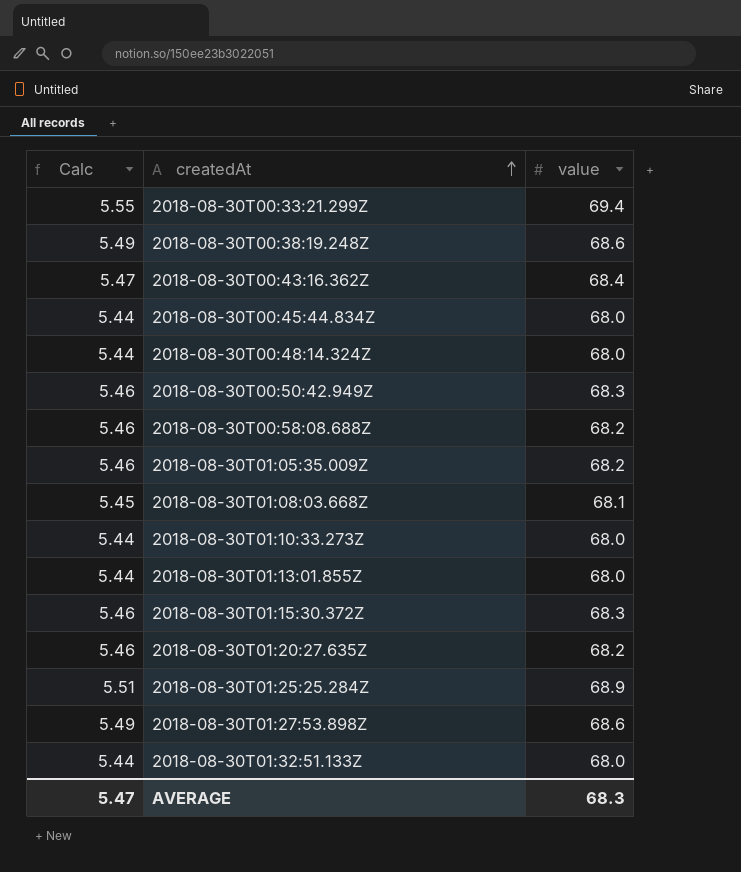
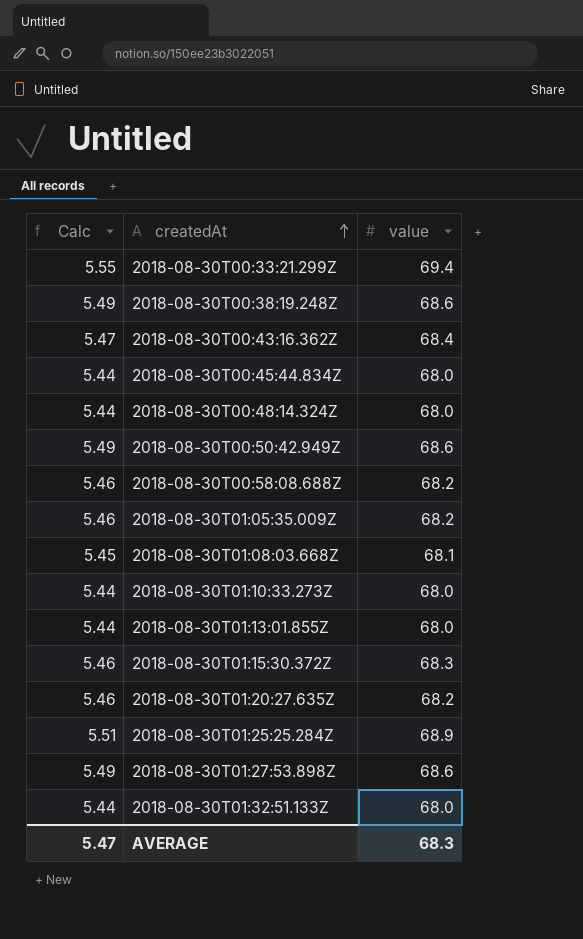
2018-08-30T00:50:42.949Z | Calc: 5.46 -> 5.49
2018-08-30T00:50:42.949Z | value: 68.3 -> 68.6

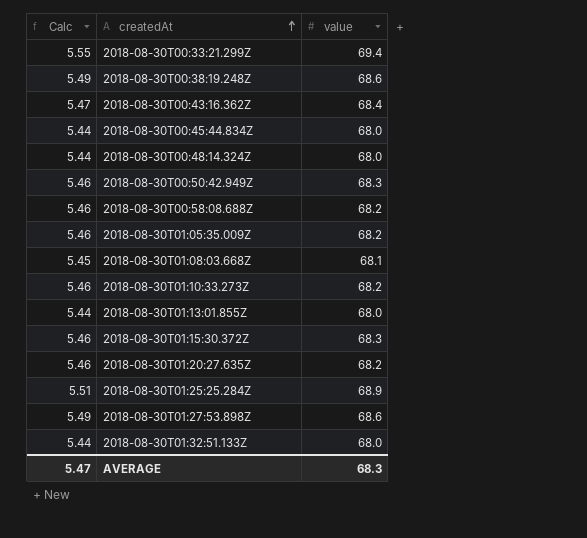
2018-08-30T00:50:42.949Z | Calc: 5.49 -> 5.46
2018-08-30T00:50:42.949Z | value: 68.6 -> 68.3
2018-08-30T01:10:33.273Z | Calc: 5.44 -> 5.46
2018-08-30T01:10:33.273Z | value: 68.0 -> 68.2

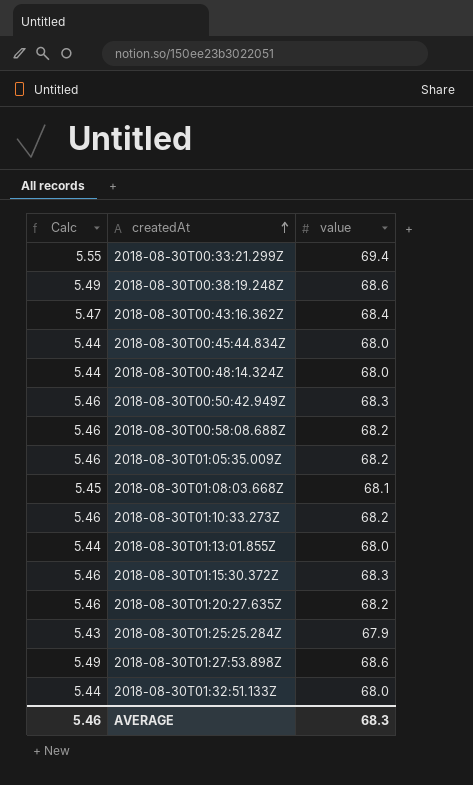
2018-08-30T01:25:25.284Z | Calc: 5.51 -> 5.43
2018-08-30T01:25:25.284Z | value: 68.9 -> 67.9
AVERAGE | Calc: 5.47 -> 5.46

